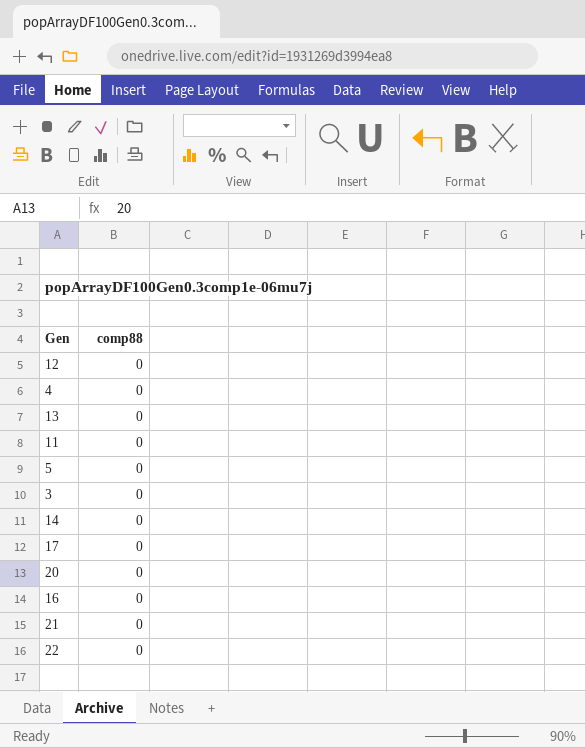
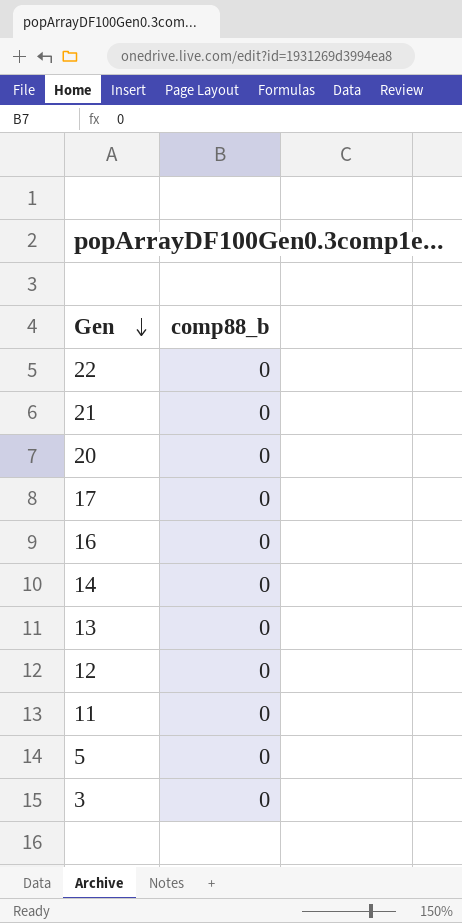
row order: none -> Gen descending
column name: comp88 -> comp88_b
row 4: 0 -> none

